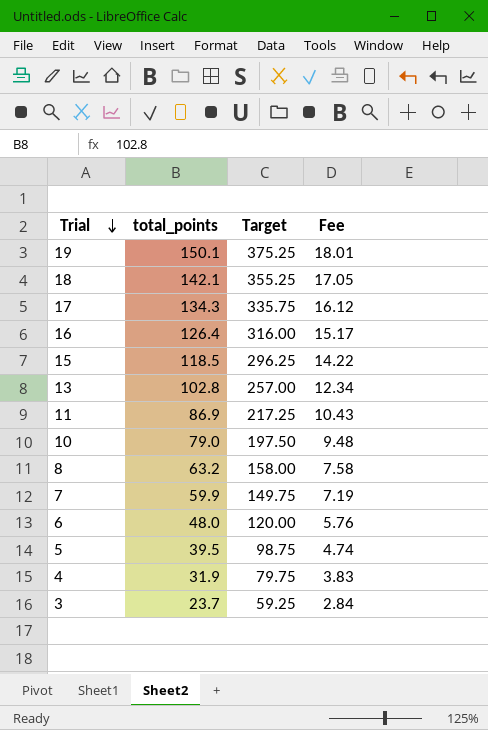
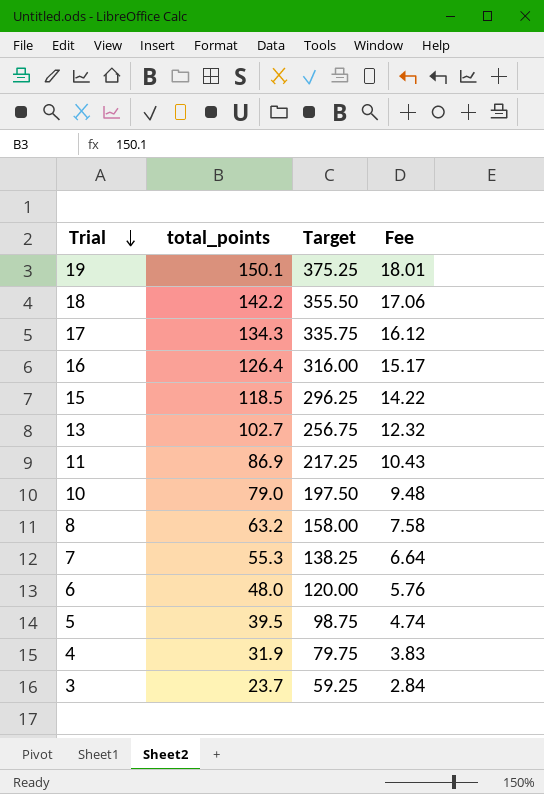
18 | total_points: 142.1 -> 142.2
18 | Target: 355.25 -> 355.50
18 | Fee: 17.05 -> 17.06
13 | total_points: 102.8 -> 102.7
13 | Target: 257.00 -> 256.75
13 | Fee: 12.34 -> 12.32
7 | total_points: 59.9 -> 55.3
7 | Target: 149.75 -> 138.25
7 | Fee: 7.19 -> 6.64

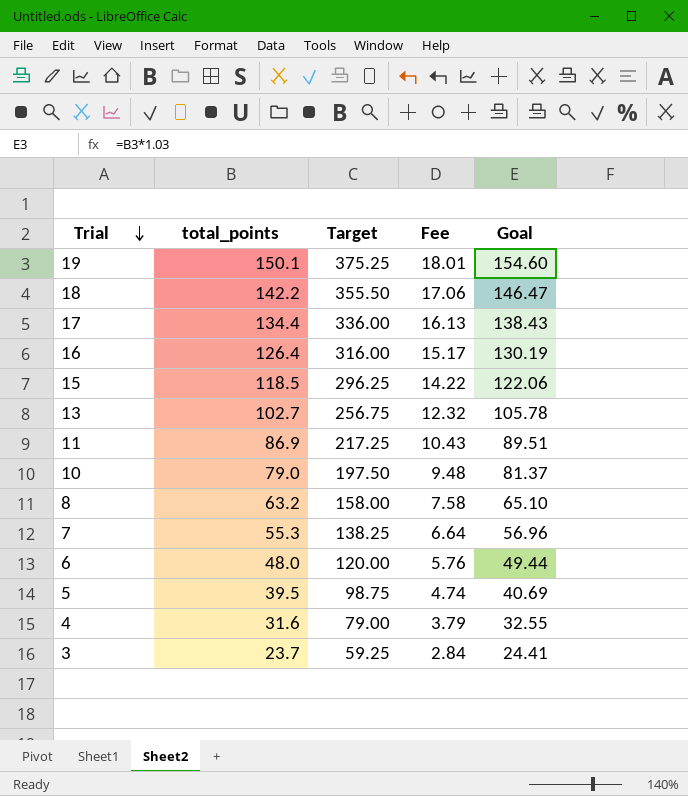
column Goal | formula: none -> [total_points] * 1.03
17 | total_points: 134.3 -> 134.4
17 | Target: 335.75 -> 336.00
17 | Fee: 16.12 -> 16.13
4 | total_points: 31.9 -> 31.6
4 | Target: 79.75 -> 79.00
4 | Fee: 3.83 -> 3.79

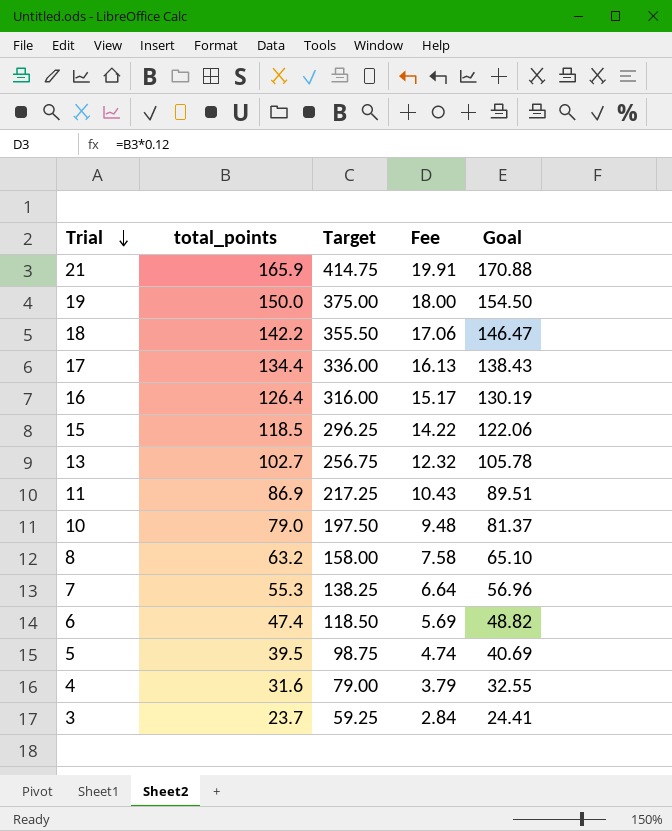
row 21: none -> 165.9 | 414.75 | 19.91 | 170.88
19 | total_points: 150.1 -> 150.0
19 | Target: 375.25 -> 375.00
19 | Fee: 18.01 -> 18.00
19 | Goal: 154.60 -> 154.50
6 | total_points: 48.0 -> 47.4
6 | Target: 120.00 -> 118.50
6 | Fee: 5.76 -> 5.69
6 | Goal: 49.44 -> 48.82

